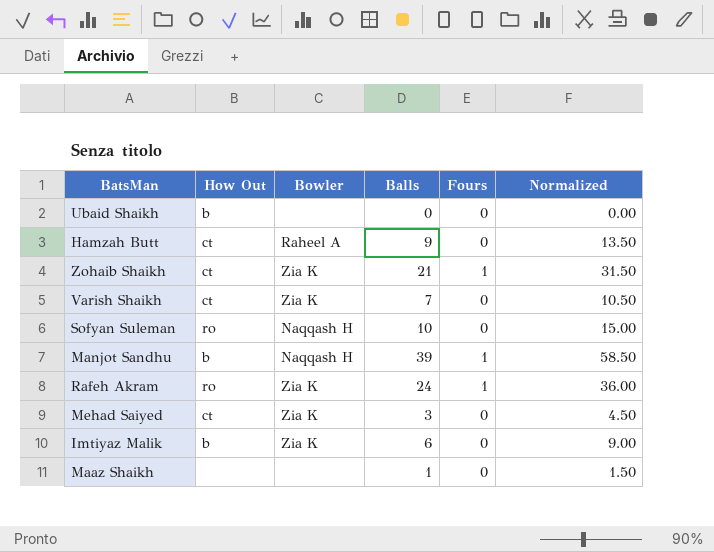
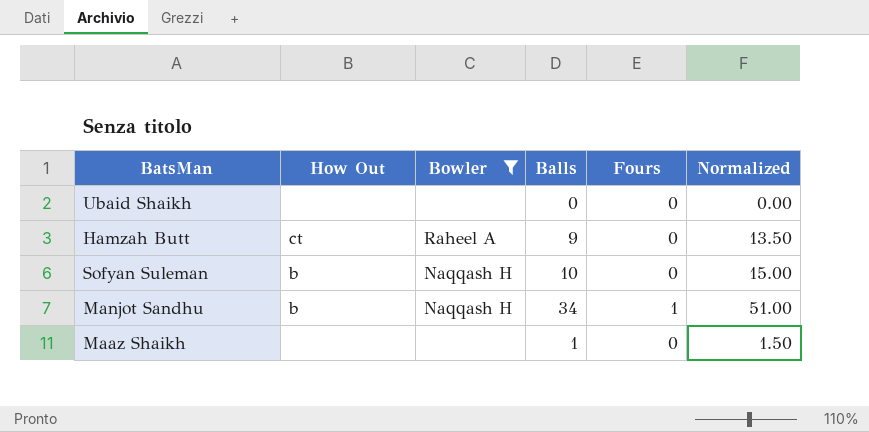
filter: none -> Bowler != Zia K
Ubaid Shaikh | How Out: b -> none
Sofyan Suleman | How Out: ro -> b
Manjot Sandhu | Balls: 39 -> 34
Manjot Sandhu | Normalized: 58.50 -> 51.00

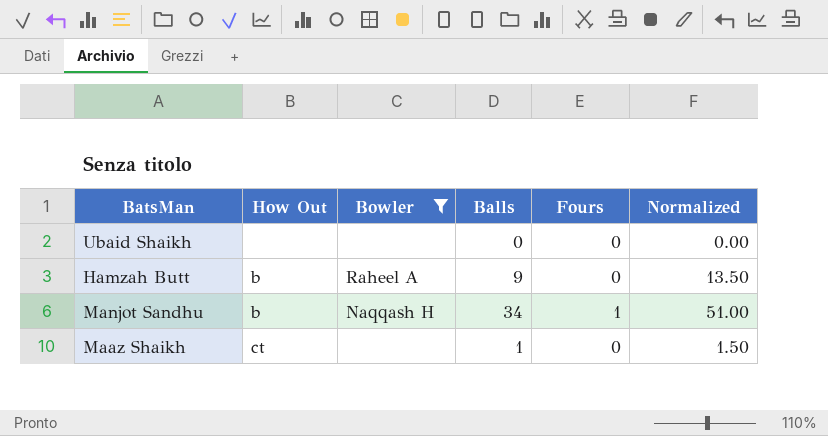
row Sofyan Suleman: b | Naqqash H | 10 | 0 | 15.00 -> none
Hamzah Butt | How Out: ct -> b
Maaz Shaikh | How Out: none -> ct

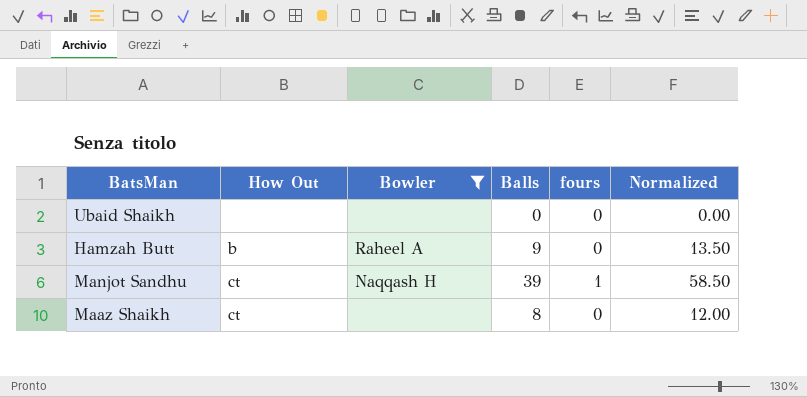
column name: Fours -> fours
Manjot Sandhu | How Out: b -> ct
Manjot Sandhu | Balls: 34 -> 39
Manjot Sandhu | Normalized: 51.00 -> 58.50
Maaz Shaikh | Balls: 1 -> 8
Maaz Shaikh | Normalized: 1.50 -> 12.00

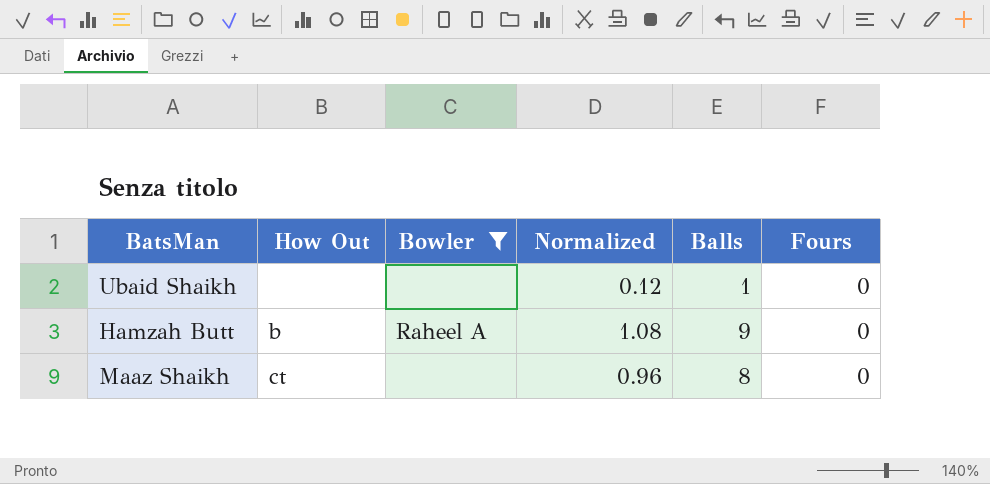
column Normalized | formula: [Balls] * 1.5 -> [Balls] * 0.12
column Normalized | position: 6 -> 4
column name: fours -> Fours
row Manjot Sandhu: ct | Naqqash H | 39 | 1 | 58.50 -> none
Ubaid Shaikh | Balls: 0 -> 1

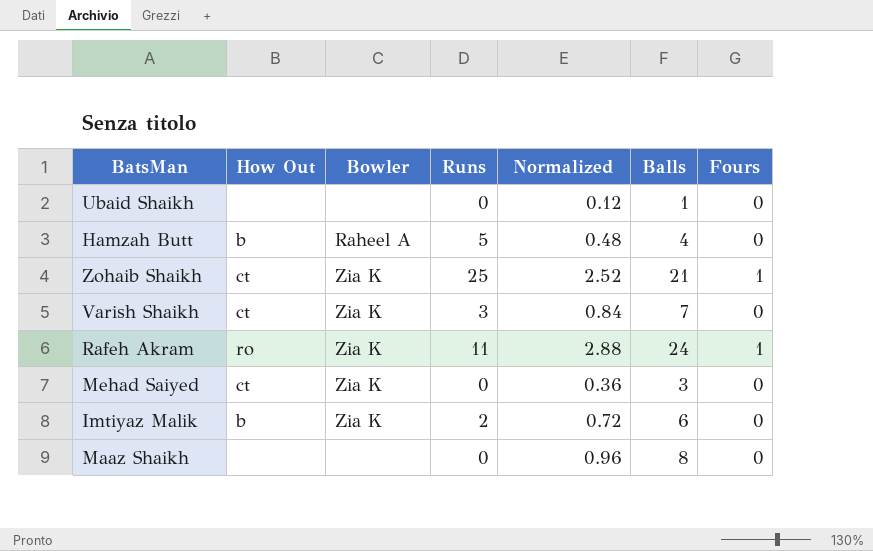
filter: Bowler != Zia K -> none
column Runs | position: none -> 4
Hamzah Butt | Normalized: 1.08 -> 0.48
Hamzah Butt | Balls: 9 -> 4
Maaz Shaikh | How Out: ct -> none

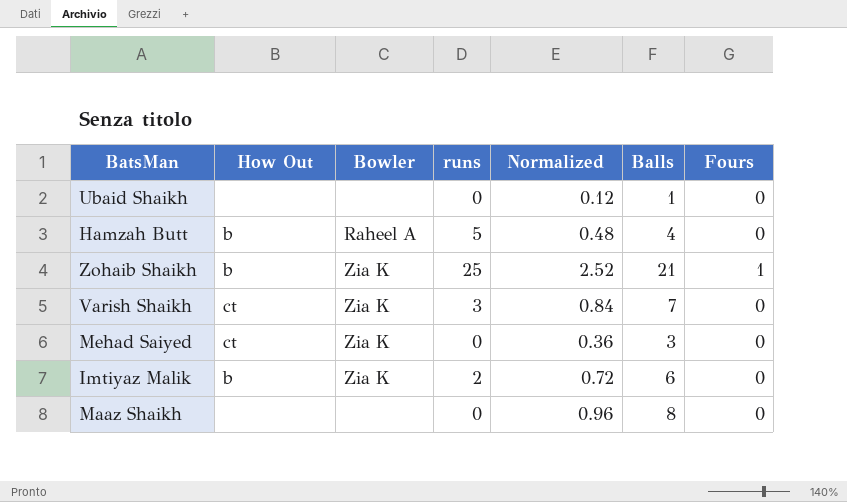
column name: Runs -> runs
row Rafeh Akram: ro | Zia K | 11 | 2.88 | 24 | 1 -> none
Zohaib Shaikh | How Out: ct -> b

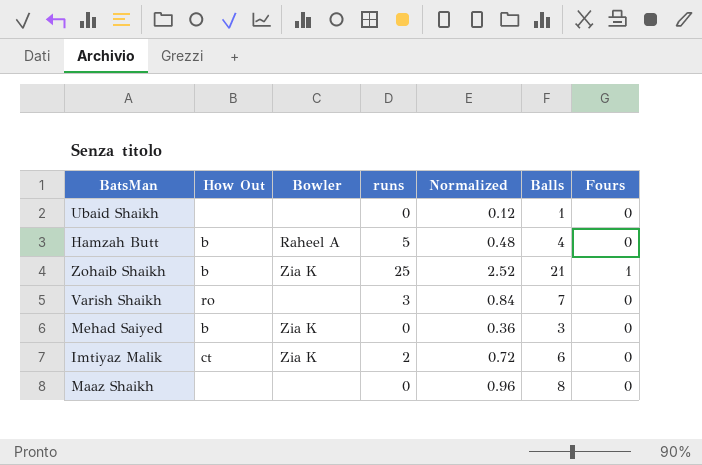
Varish Shaikh | How Out: ct -> ro
Varish Shaikh | Bowler: Zia K -> none
Mehad Saiyed | How Out: ct -> b
Imtiyaz Malik | How Out: b -> ct

